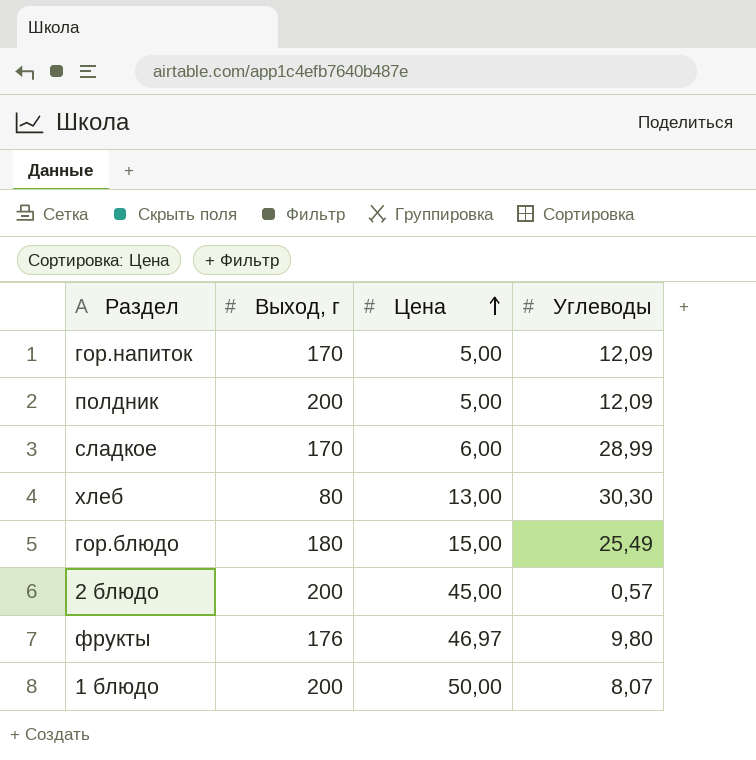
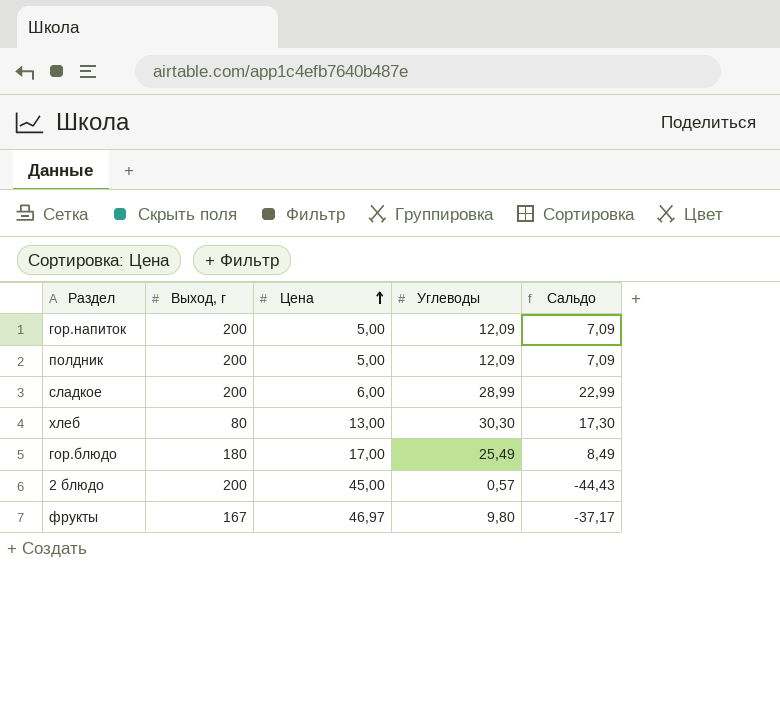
column Сальдо | formula: none -> [Углеводы] - [Цена]
row 1 блюдо: 200 | 50,00 | 8,07 -> none
гор.напиток | Выход, г: 170 -> 200
сладкое | Выход, г: 170 -> 200
гор.блюдо | Цена: 15,00 -> 17,00
фрукты | Выход, г: 176 -> 167

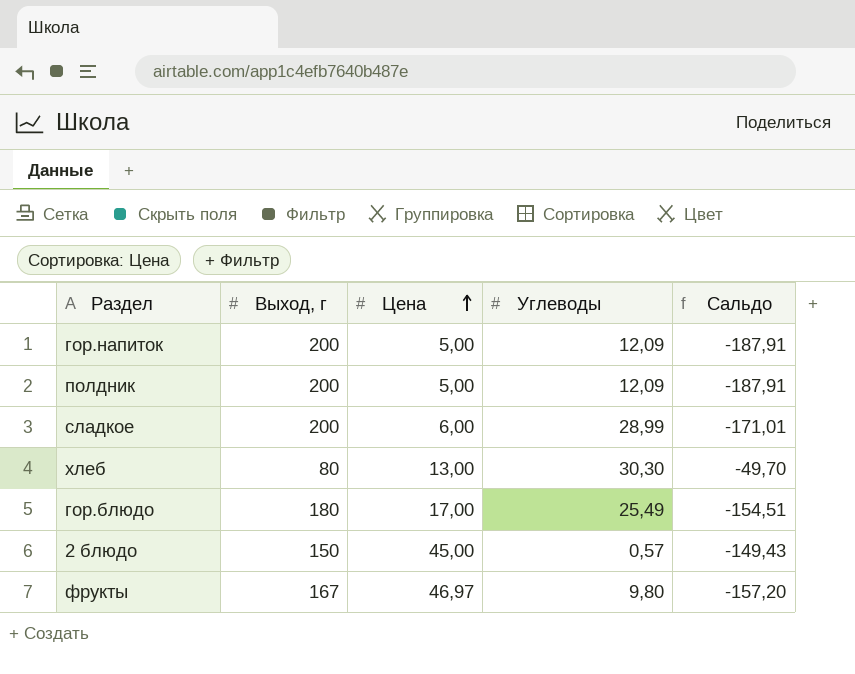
column Сальдо | formula: [Углеводы] - [Цена] -> [Углеводы] - [Выход, г]
2 блюдо | Выход, г: 200 -> 150

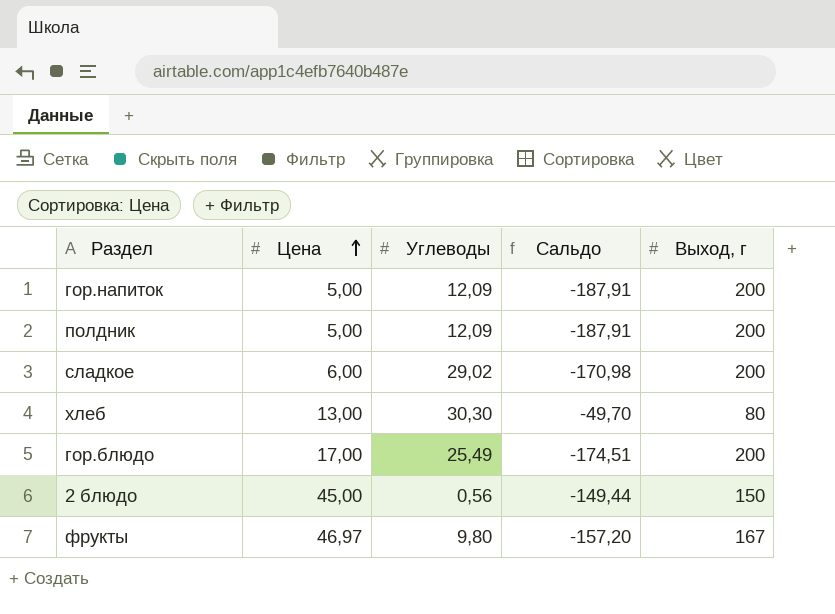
column Выход, г | position: 2 -> 5
сладкое | Углеводы: 28,99 -> 29,02
сладкое | Сальдо: -171,01 -> -170,98
гор.блюдо | Сальдо: -154,51 -> -174,51
гор.блюдо | Выход, г: 180 -> 200
2 блюдо | Углеводы: 0,57 -> 0,56
2 блюдо | Сальдо: -149,43 -> -149,44

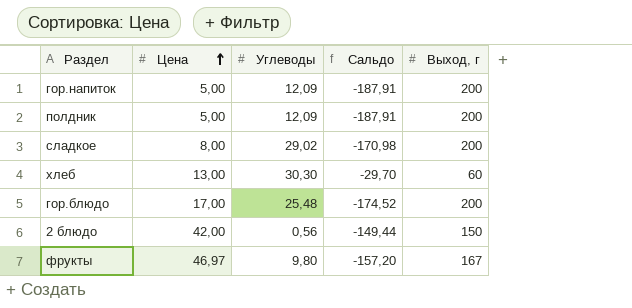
сладкое | Цена: 6,00 -> 8,00
хлеб | Сальдо: -49,70 -> -29,70
хлеб | Выход, г: 80 -> 60
гор.блюдо | Углеводы: 25,49 -> 25,48
гор.блюдо | Сальдо: -174,51 -> -174,52
2 блюдо | Цена: 45,00 -> 42,00

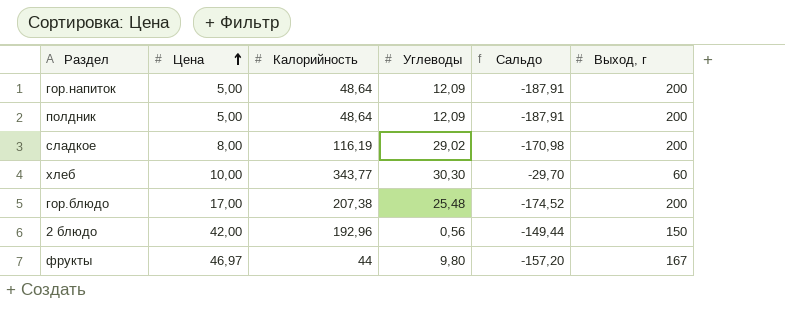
column Калорийность | position: none -> 3
хлеб | Цена: 13,00 -> 10,00

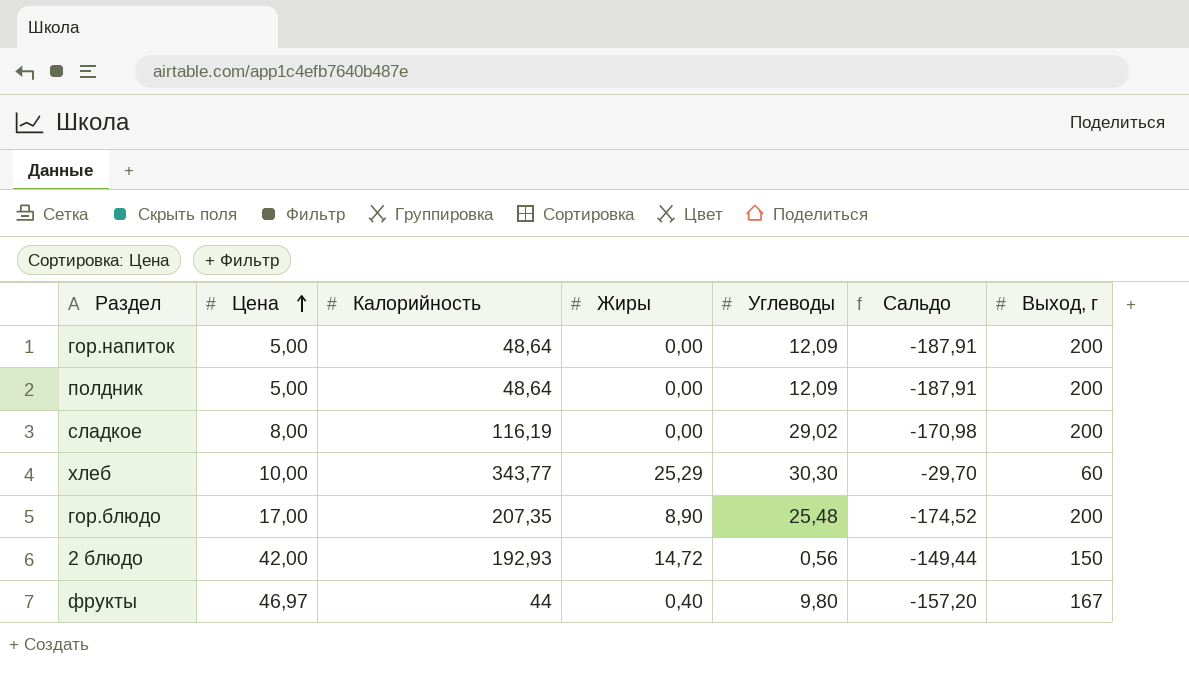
column Жиры | position: none -> 4
гор.блюдо | Калорийность: 207,38 -> 207,35
2 блюдо | Калорийность: 192,96 -> 192,93

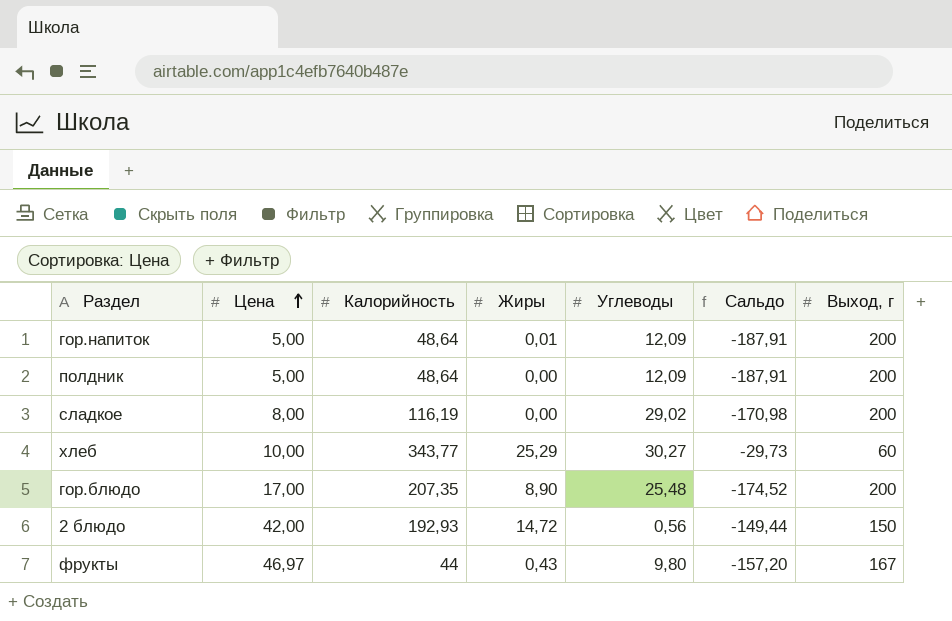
гор.напиток | Жиры: 0,00 -> 0,01
хлеб | Углеводы: 30,30 -> 30,27
хлеб | Сальдо: -29,70 -> -29,73
фрукты | Жиры: 0,40 -> 0,43

